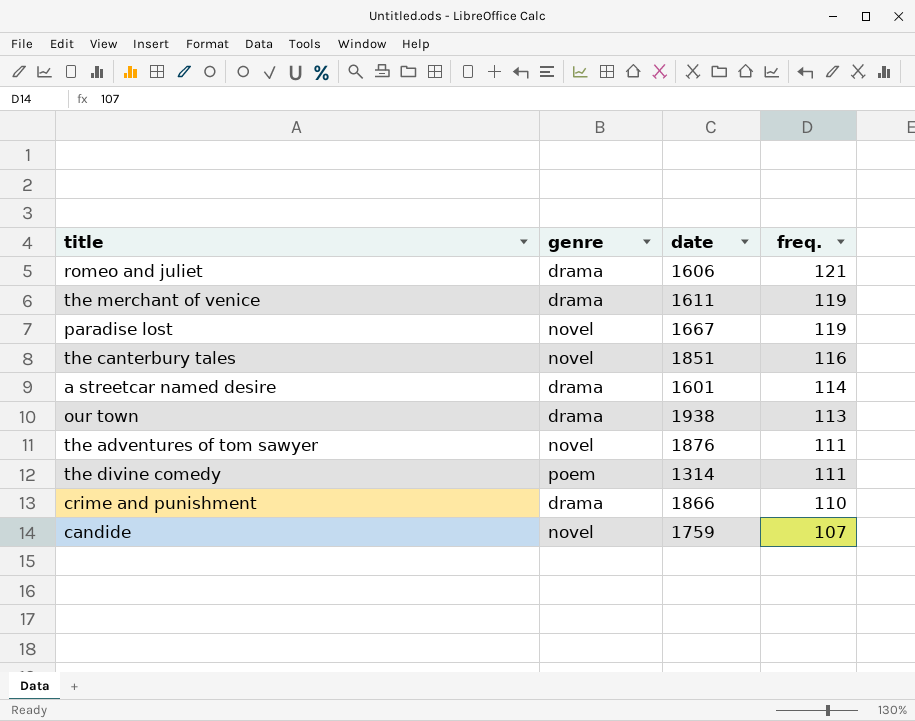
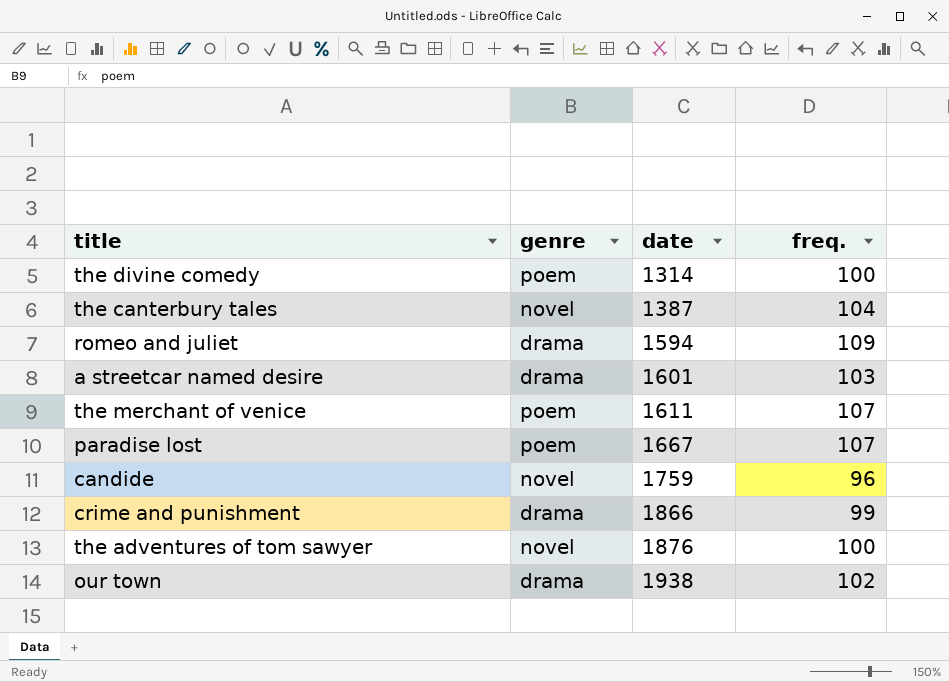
row order: freq. descending -> date ascending
the divine comedy | freq.: 111 -> 100
the canterbury tales | date: 1851 -> 1387
the canterbury tales | freq.: 116 -> 104
romeo and juliet | date: 1606 -> 1594
romeo and juliet | freq.: 121 -> 109
a streetcar named desire | freq.: 114 -> 103
the merchant of venice | genre: drama -> poem
the merchant of venice | freq.: 119 -> 107
paradise lost | genre: novel -> poem
paradise lost | freq.: 119 -> 107
candide | freq.: 107 -> 96
crime and punishment | freq.: 110 -> 99
the adventures of tom sawyer | freq.: 111 -> 100
our town | freq.: 113 -> 102

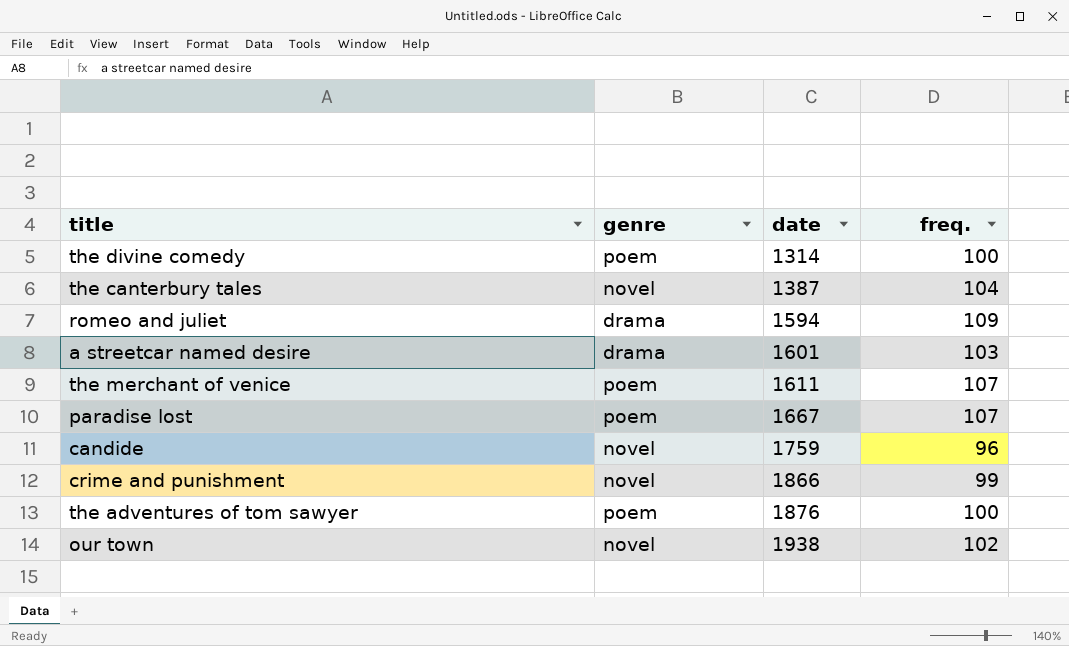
crime and punishment | genre: drama -> novel
the adventures of tom sawyer | genre: novel -> poem
our town | genre: drama -> novel

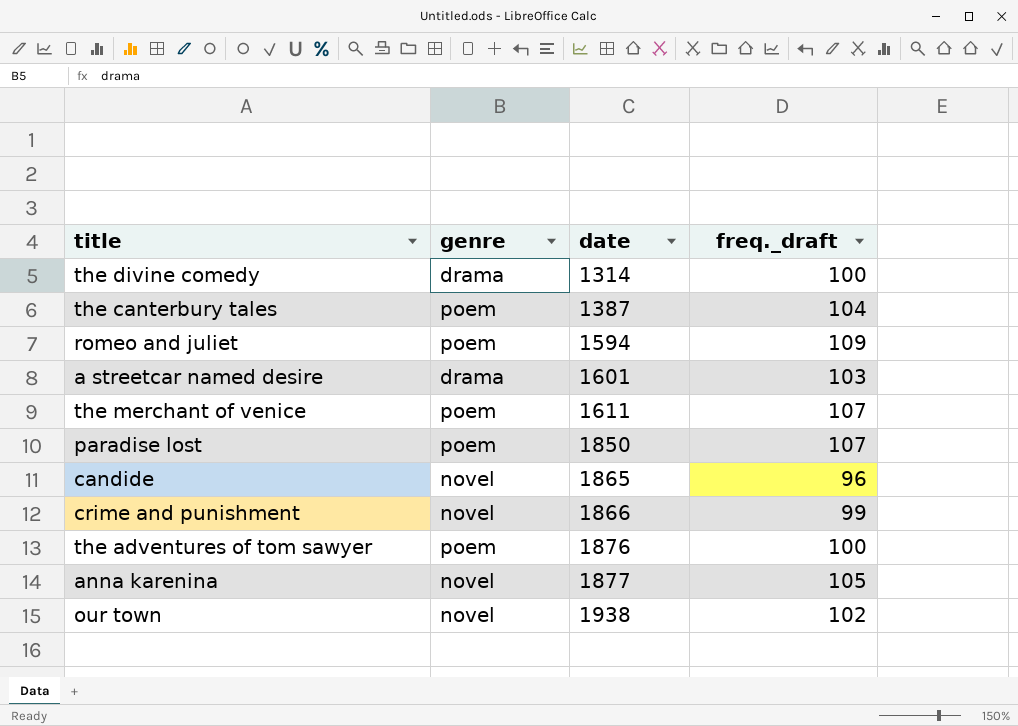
column name: freq. -> freq._draft
the divine comedy | genre: poem -> drama
the canterbury tales | genre: novel -> poem
romeo and juliet | genre: drama -> poem
paradise lost | date: 1667 -> 1850
candide | date: 1759 -> 1865
row anna karenina: none -> novel | 1877 | 105

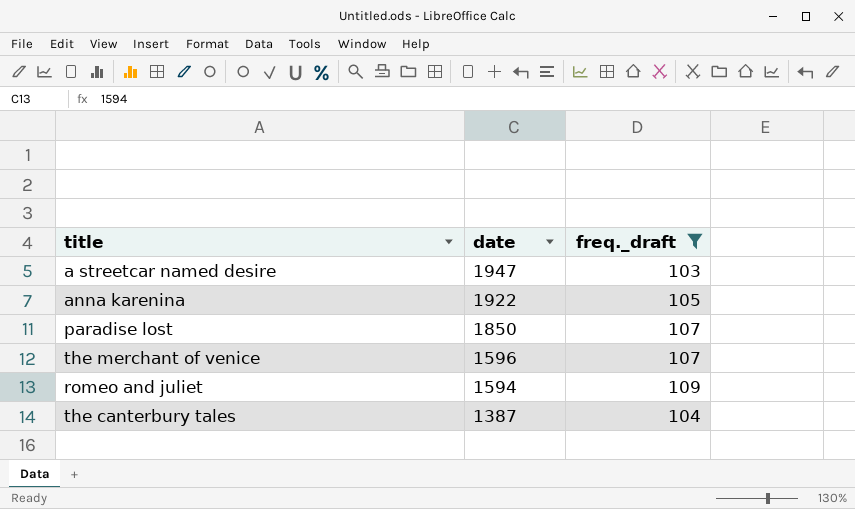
filter: none -> freq._draft >= 103
row order: date ascending -> date descending
column genre | position: 2 -> none
a streetcar named desire | date: 1601 -> 1947
anna karenina | date: 1877 -> 1922
the merchant of venice | date: 1611 -> 1596

